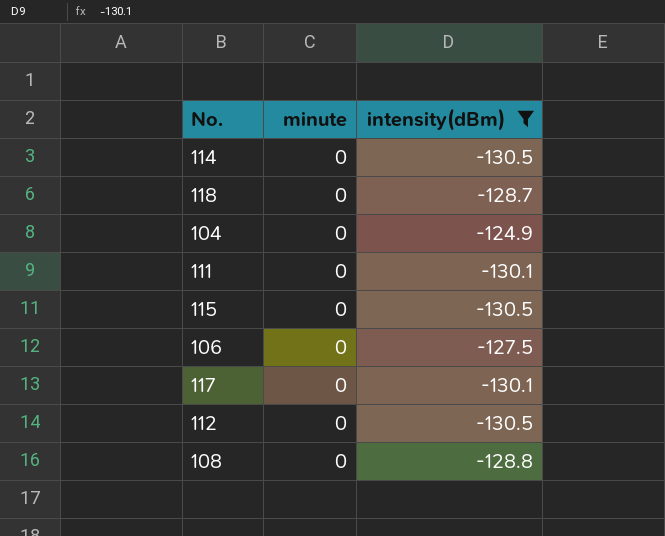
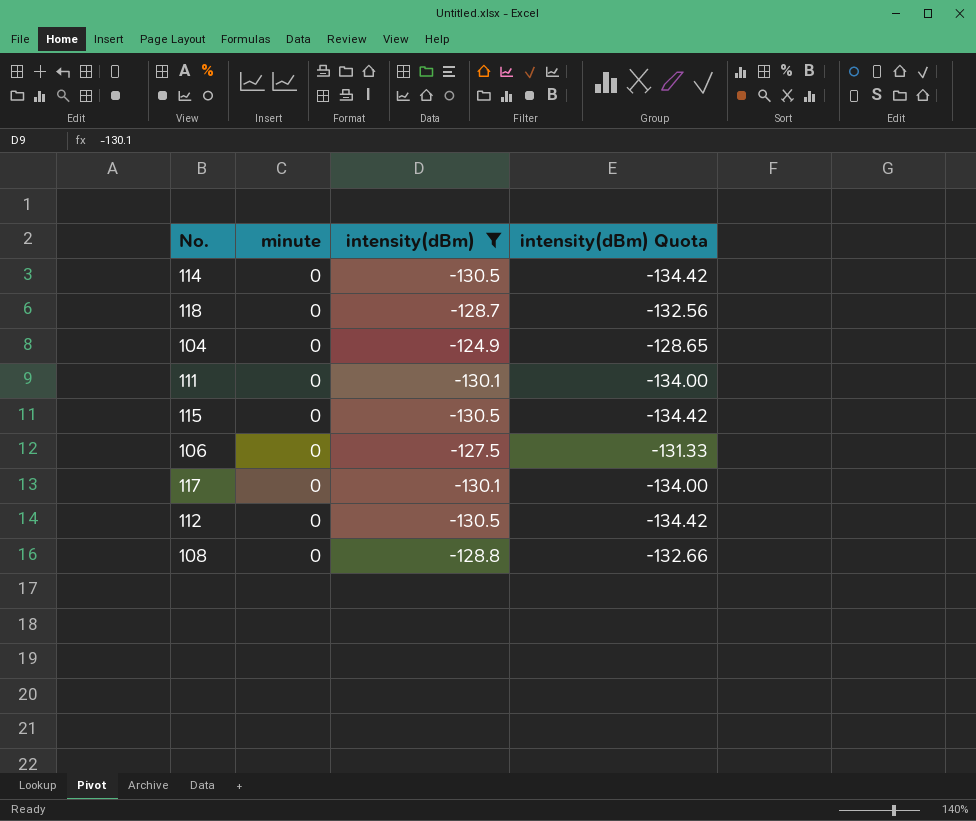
column intensity(dBm) Quota | formula: none -> [intensity(dBm)] * 1.03

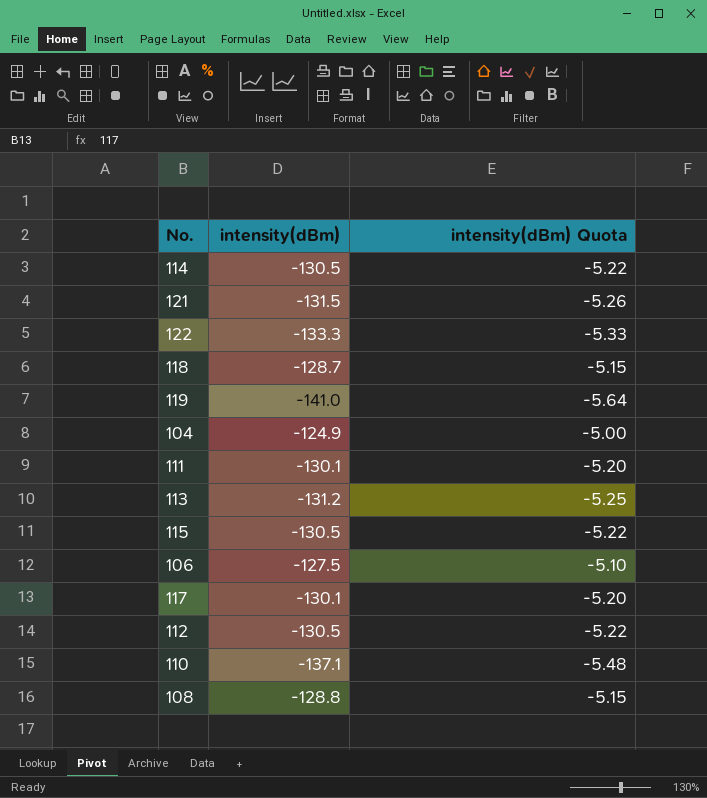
filter: intensity(dBm) >= -130.5 -> none
column minute | position: 2 -> none
column intensity(dBm) Quota | formula: [intensity(dBm)] * 1.03 -> [intensity(dBm)] * 0.04

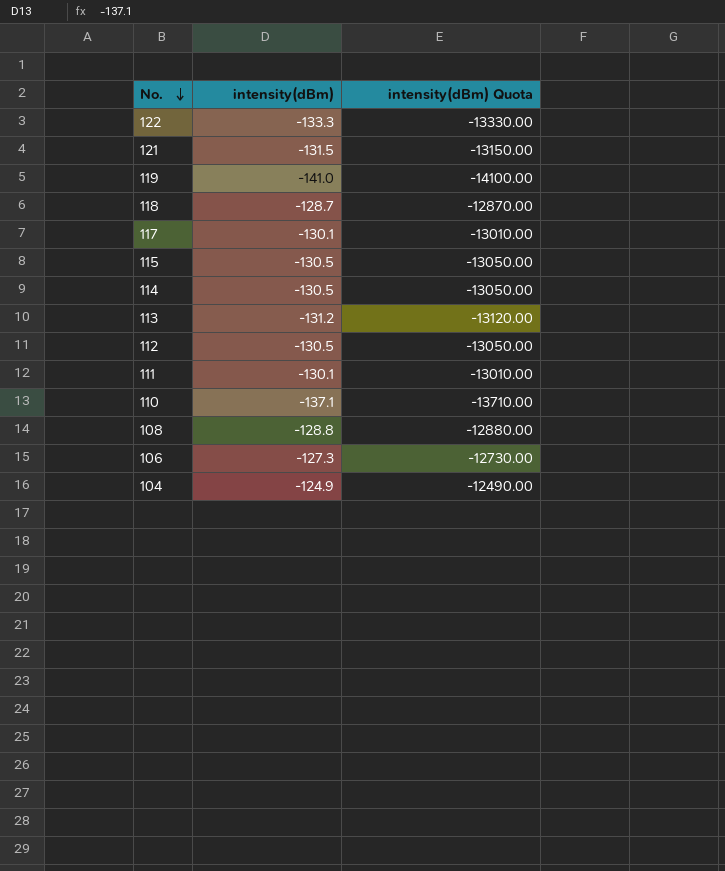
row order: none -> No. descending
column intensity(dBm) Quota | formula: [intensity(dBm)] * 0.04 -> [intensity(dBm)] * 100
106 | intensity(dBm): -127.5 -> -127.3

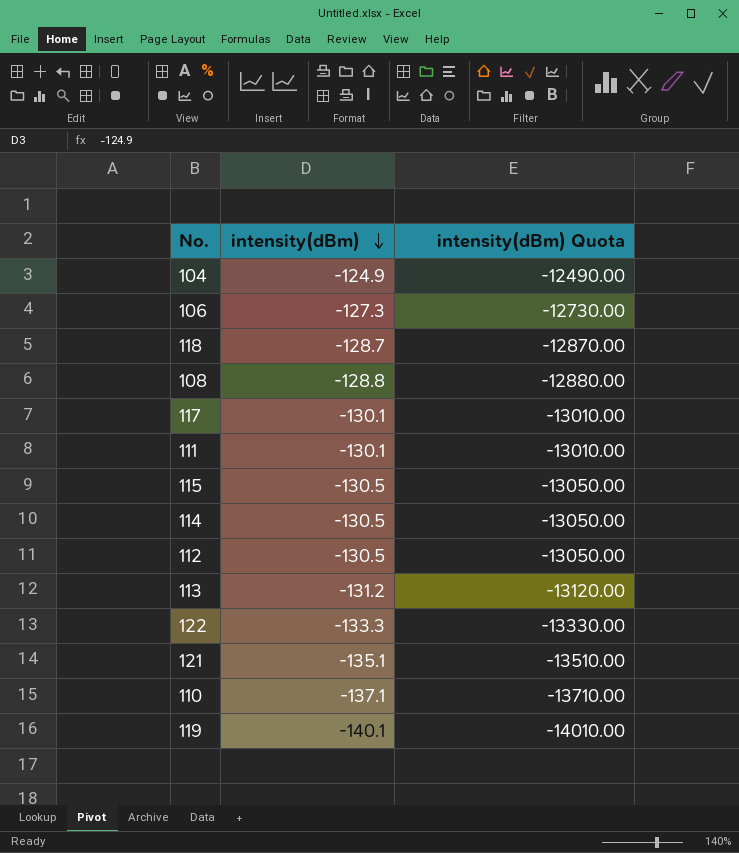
row order: No. descending -> intensity(dBm) descending
121 | intensity(dBm): -131.5 -> -135.1
121 | intensity(dBm) Quota: -13150.00 -> -13510.00
119 | intensity(dBm): -141.0 -> -140.1
119 | intensity(dBm) Quota: -14100.00 -> -14010.00

